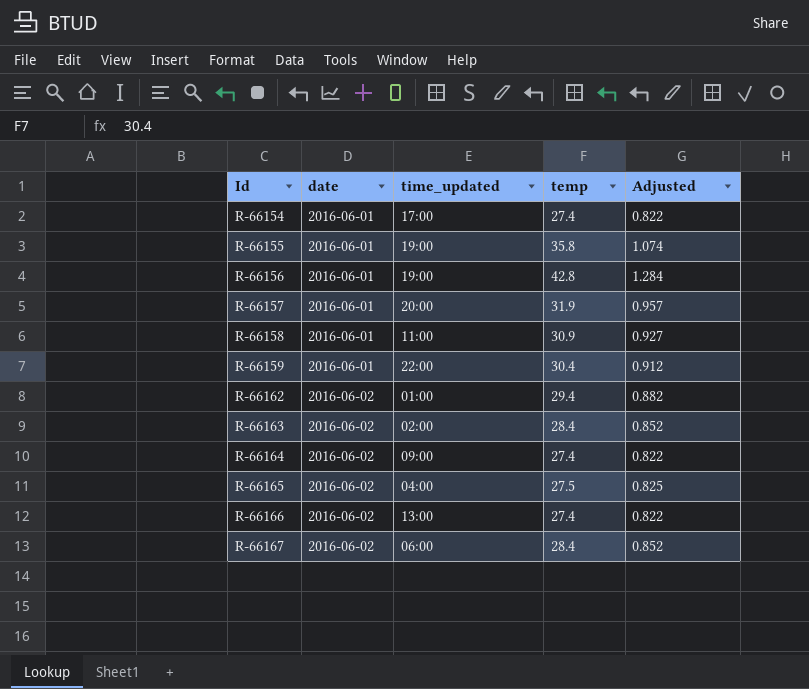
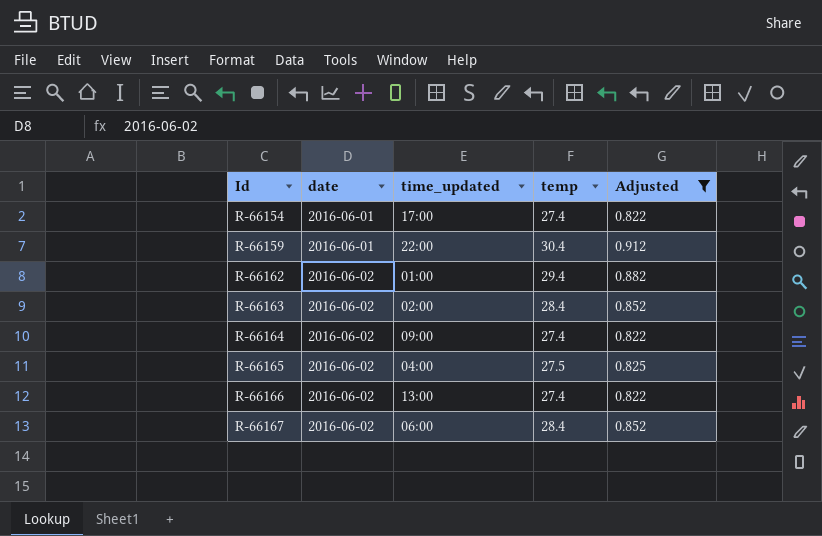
filter: none -> Adjusted <= 0.912

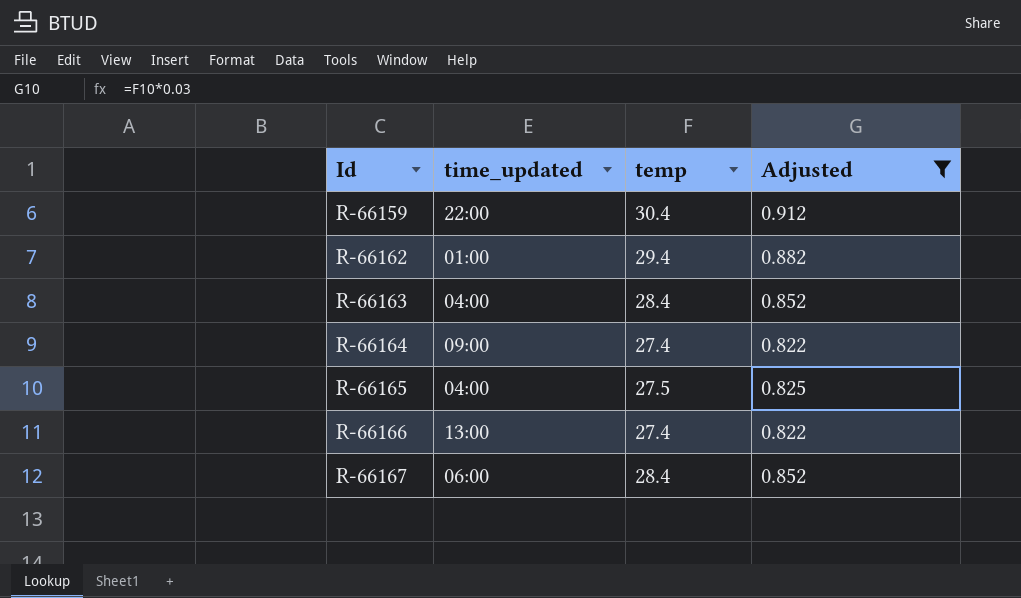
column date | position: 2 -> none
row R-66154: 2016-06-01 | 17:00 | 27.4 | 0.822 -> none
R-66163 | time_updated: 02:00 -> 04:00

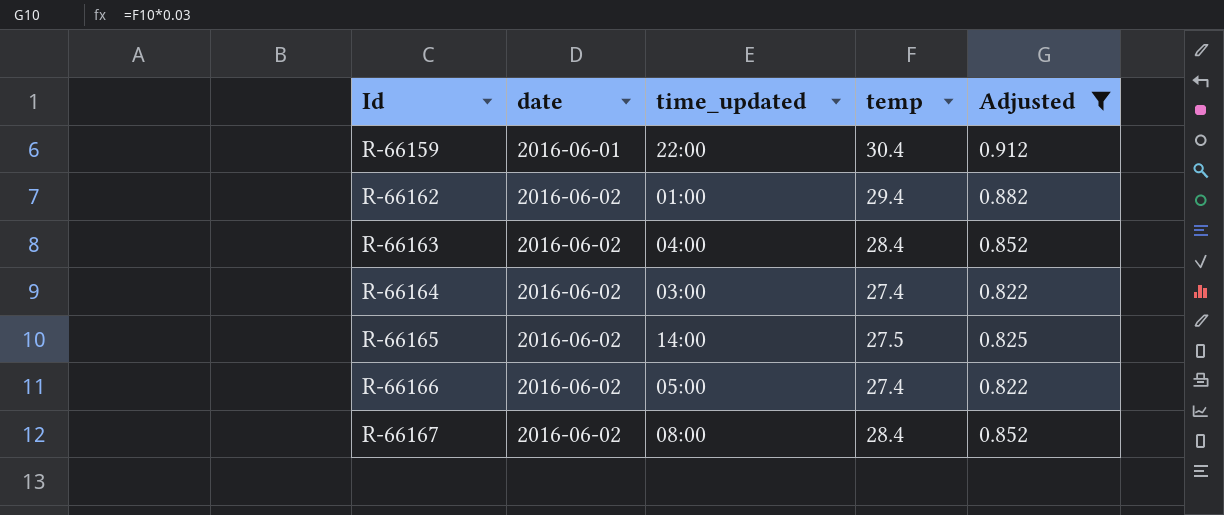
column date | position: none -> 2
R-66164 | time_updated: 09:00 -> 03:00
R-66165 | time_updated: 04:00 -> 14:00
R-66166 | time_updated: 13:00 -> 05:00
R-66167 | time_updated: 06:00 -> 08:00

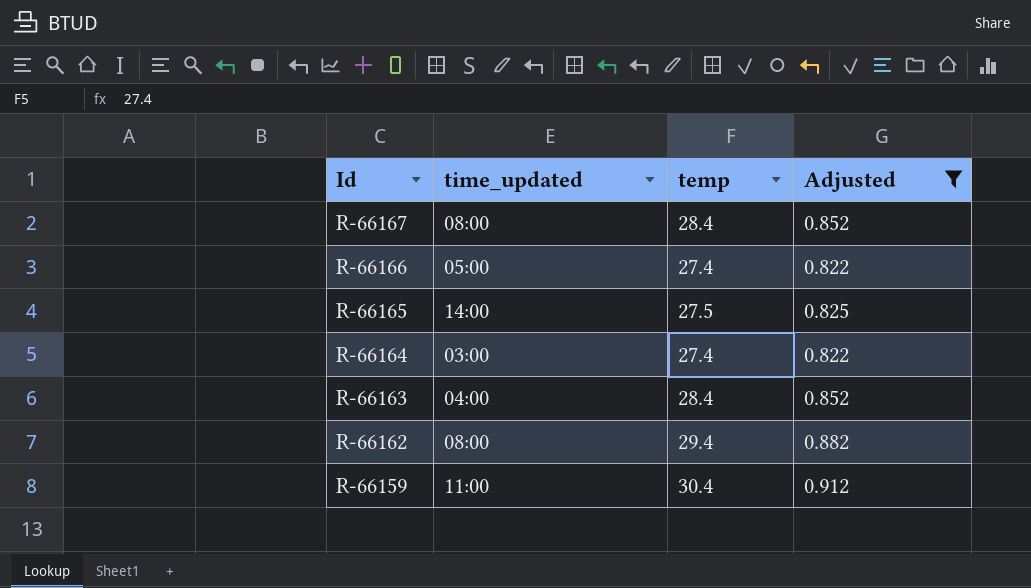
row order: Id ascending -> Id descending
column date | position: 2 -> none
R-66162 | time_updated: 01:00 -> 08:00
R-66159 | time_updated: 22:00 -> 11:00

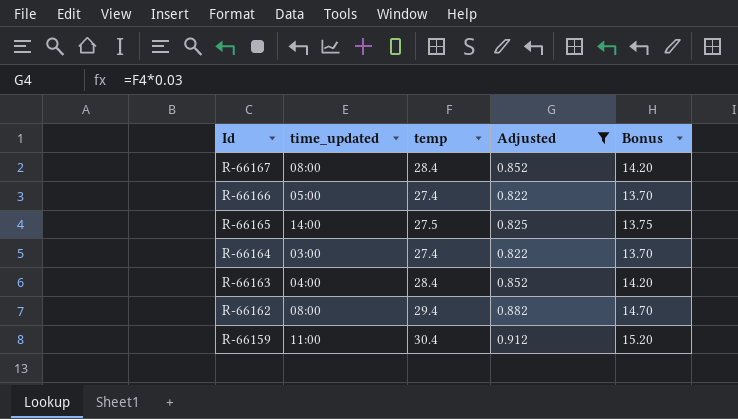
column Bonus | formula: none -> [temp] * 0.5

